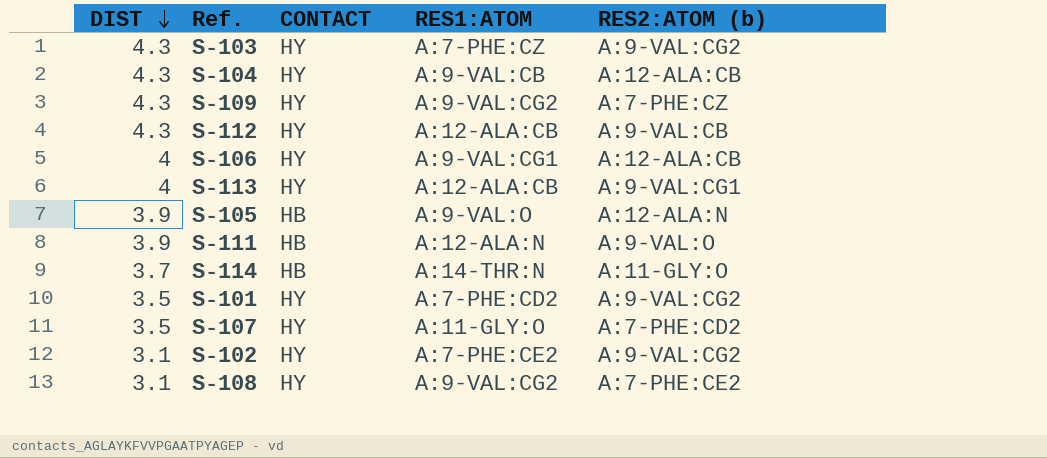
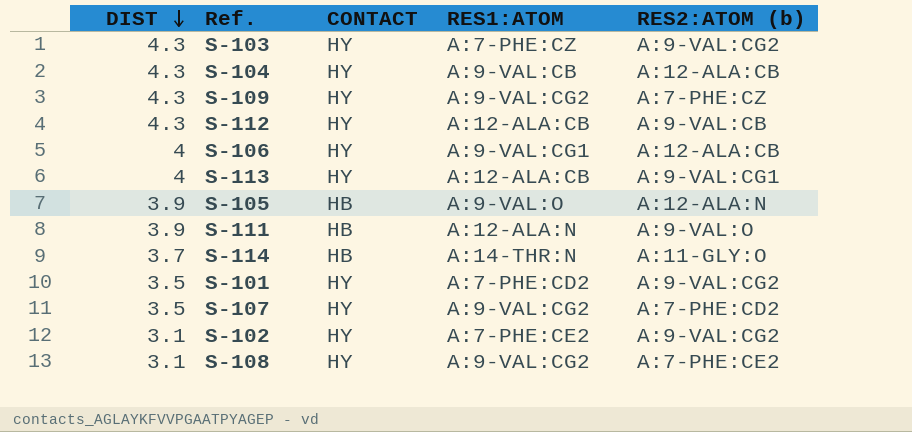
S-107 | RES1:ATOM: A:11-GLY:O -> A:9-VAL:CG2

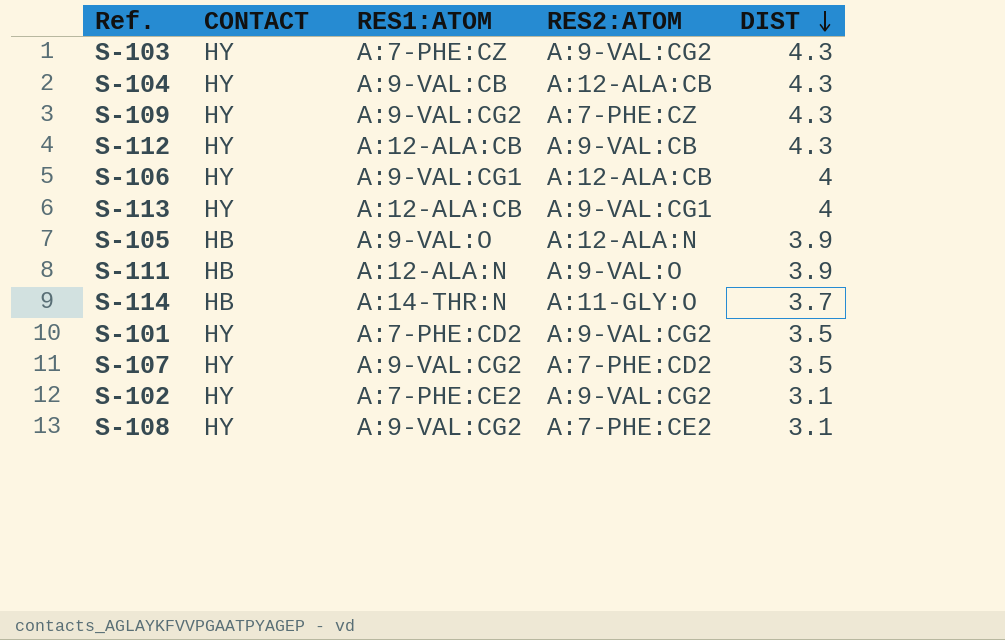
column name: RES2:ATOM (b) -> RES2:ATOM
column DIST | position: 1 -> 5

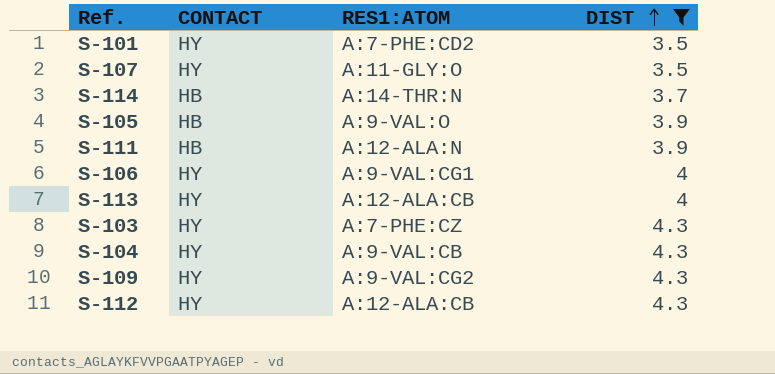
filter: none -> DIST != 3.1
row order: DIST descending -> DIST ascending
column RES2:ATOM | position: 4 -> none
S-107 | RES1:ATOM: A:9-VAL:CG2 -> A:11-GLY:O

